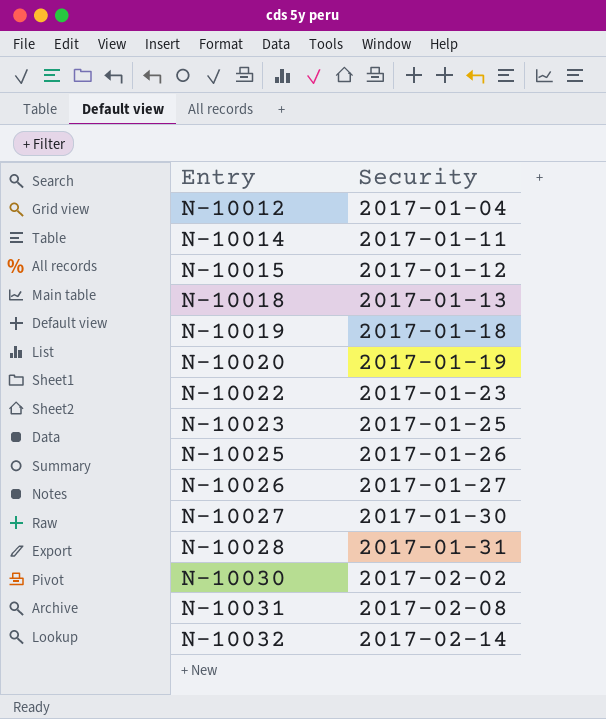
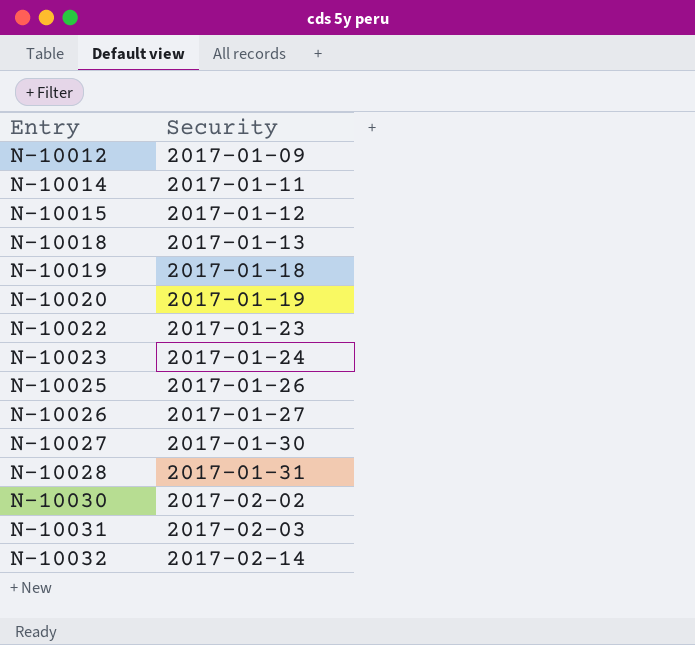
N-10012 | Security: 2017-01-04 -> 2017-01-09
N-10023 | Security: 2017-01-25 -> 2017-01-24
N-10031 | Security: 2017-02-08 -> 2017-02-03

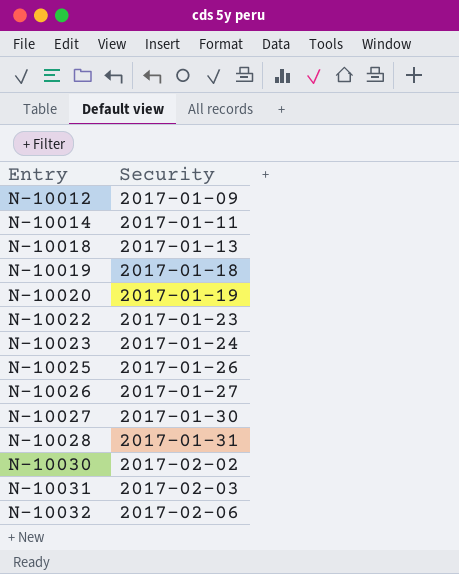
row N-10015: 2017-01-12 -> none
N-10032 | Security: 2017-02-14 -> 2017-02-06

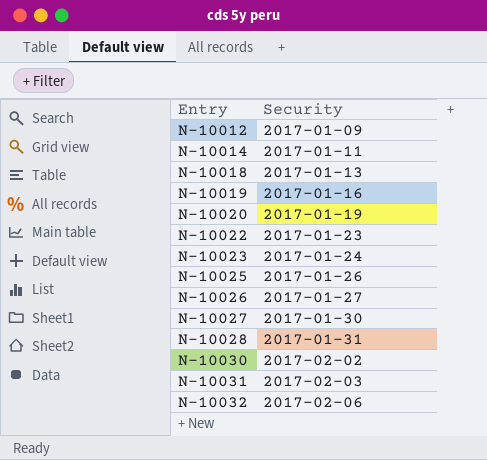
N-10019 | Security: 2017-01-18 -> 2017-01-16

